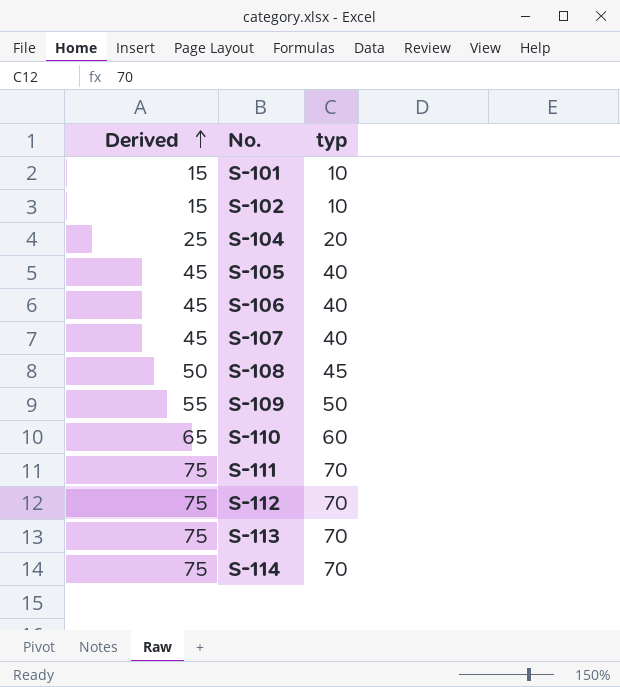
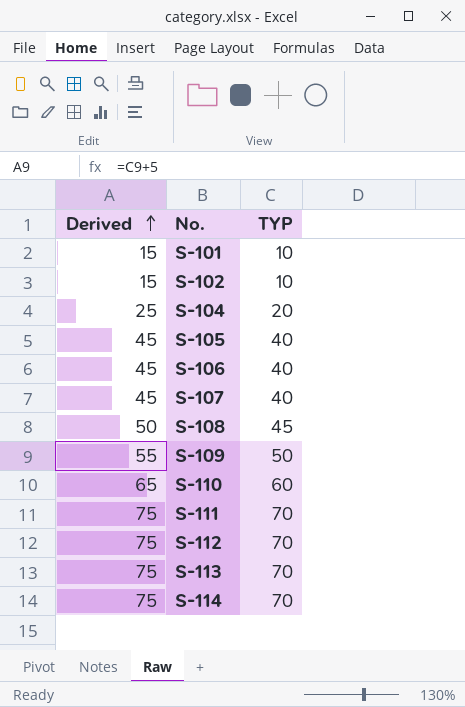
column name: typ -> TYP

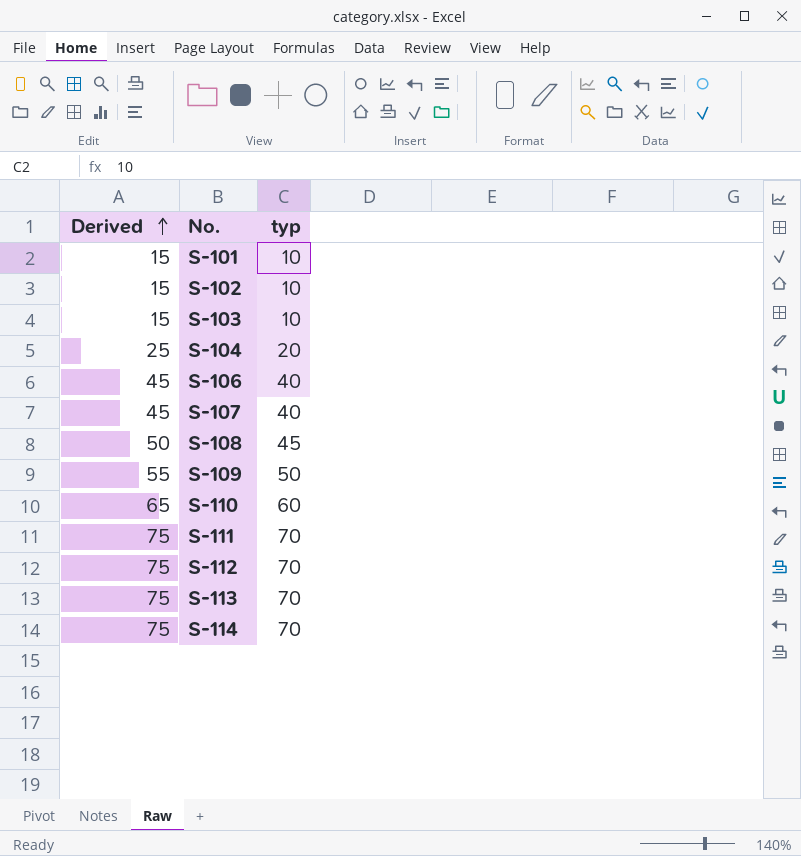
column name: TYP -> typ
row S-105: 45 | 40 -> none
row S-103: none -> 15 | 10

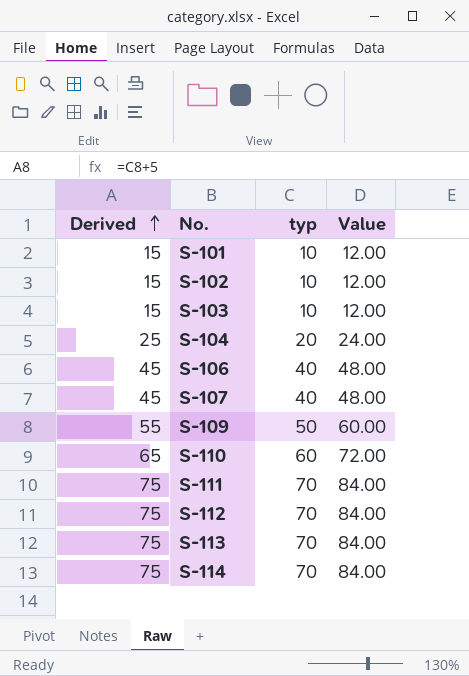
column Value | formula: none -> [typ] * 1.2
row S-108: 50 | 45 -> none

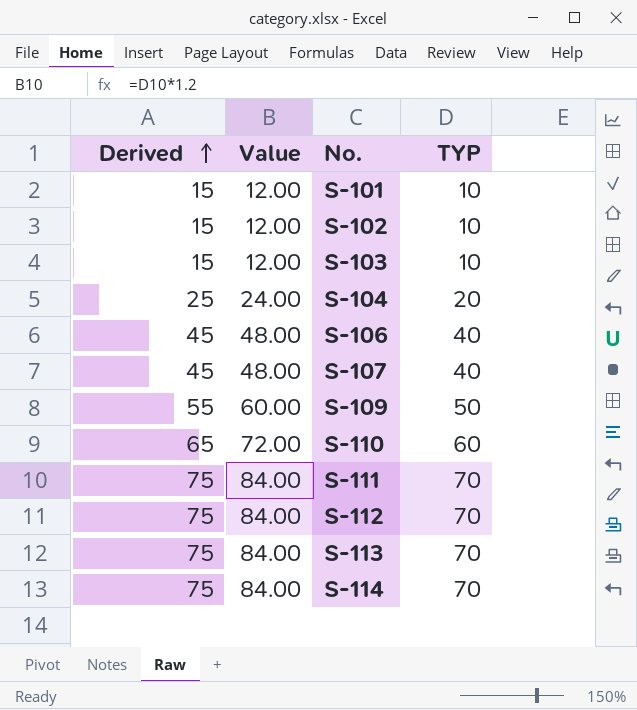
column Value | position: 4 -> 2
column name: typ -> TYP

